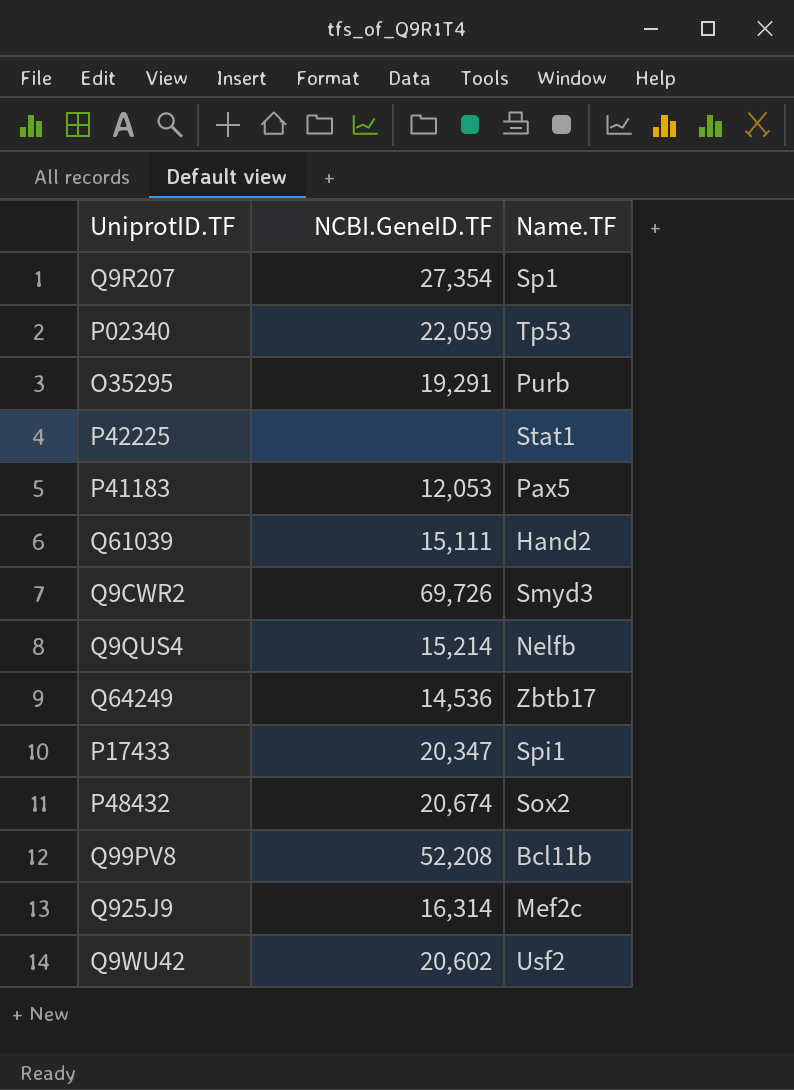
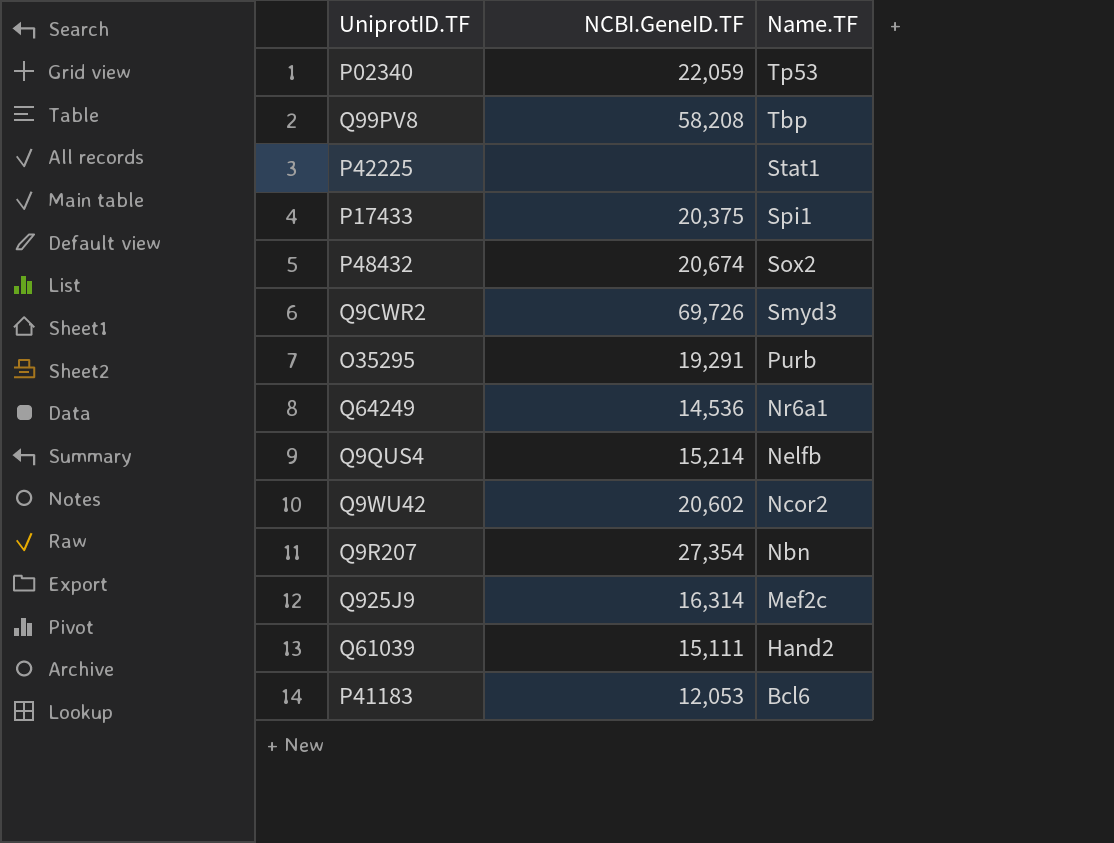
row order: none -> Name.TF descending
Q99PV8 | NCBI.GeneID.TF: 52,208 -> 58,208
Q99PV8 | Name.TF: Bcl11b -> Tbp
P17433 | NCBI.GeneID.TF: 20,347 -> 20,375
Q64249 | Name.TF: Zbtb17 -> Nr6a1
Q9WU42 | Name.TF: Usf2 -> Ncor2
Q9R207 | Name.TF: Sp1 -> Nbn
P41183 | Name.TF: Pax5 -> Bcl6

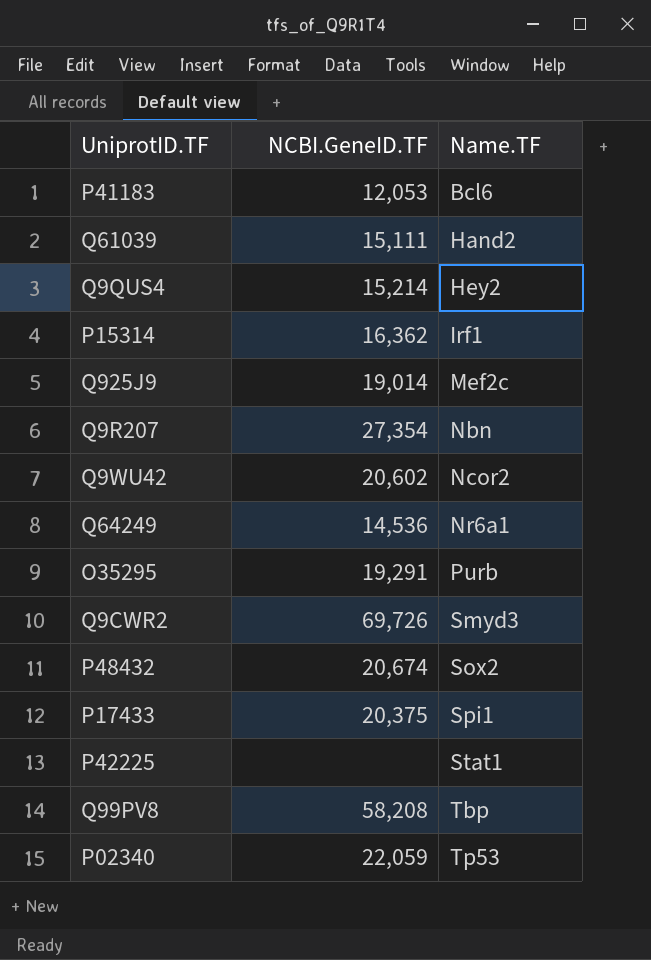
row order: Name.TF descending -> Name.TF ascending
Q9QUS4 | Name.TF: Nelfb -> Hey2
row P15314: none -> 16,362 | Irf1
Q925J9 | NCBI.GeneID.TF: 16,314 -> 19,014

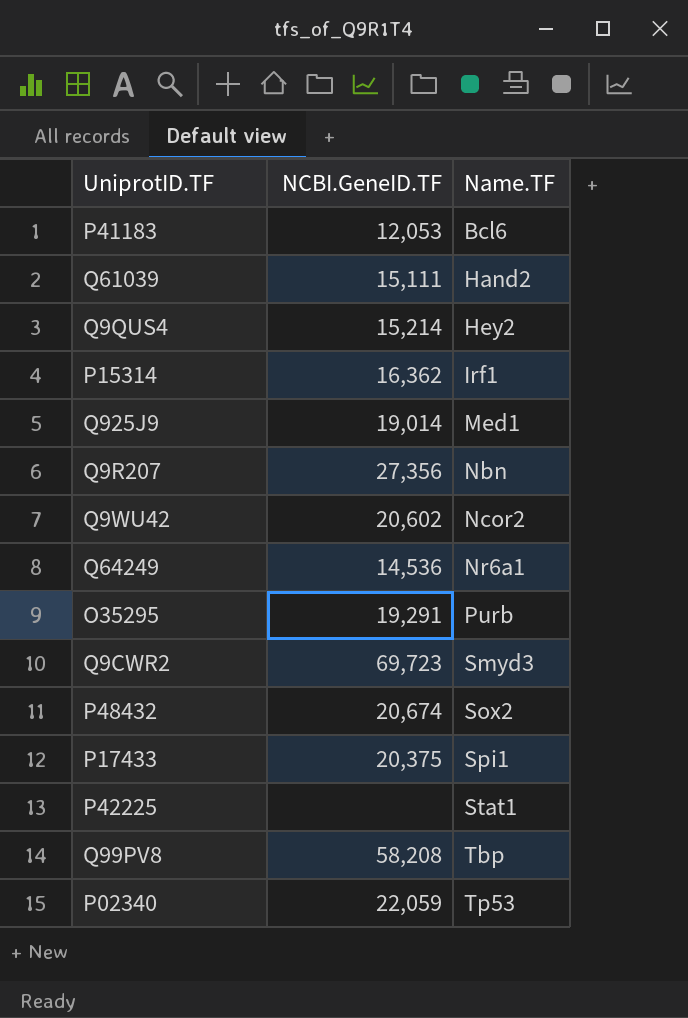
Q925J9 | Name.TF: Mef2c -> Med1
Q9R207 | NCBI.GeneID.TF: 27,354 -> 27,356
Q9CWR2 | NCBI.GeneID.TF: 69,726 -> 69,723

